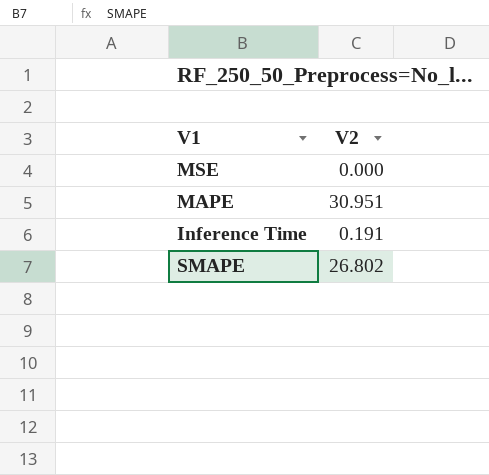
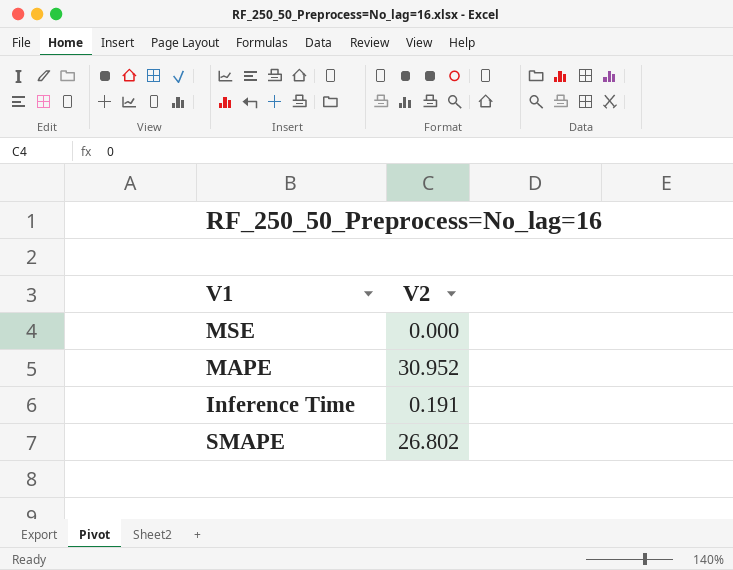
MAPE | V2: 30.951 -> 30.952

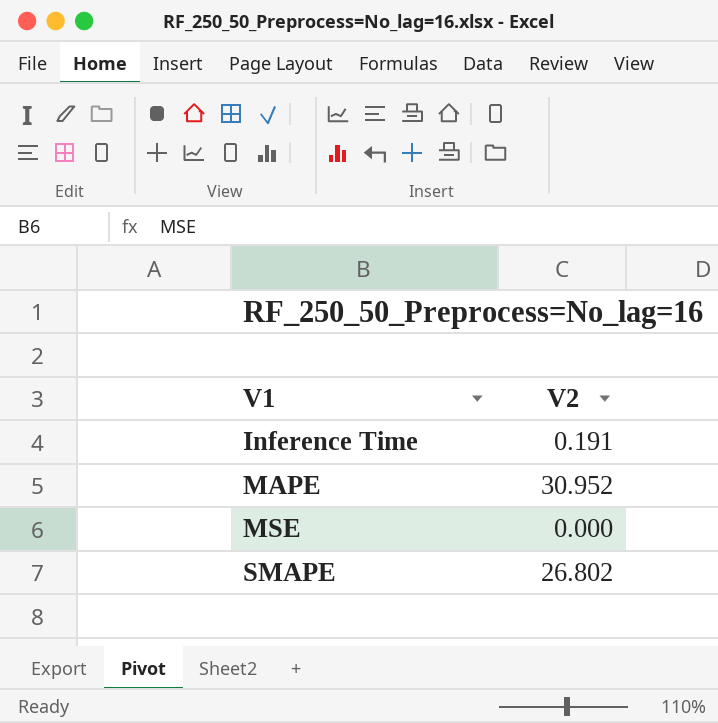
row order: none -> V1 ascending

